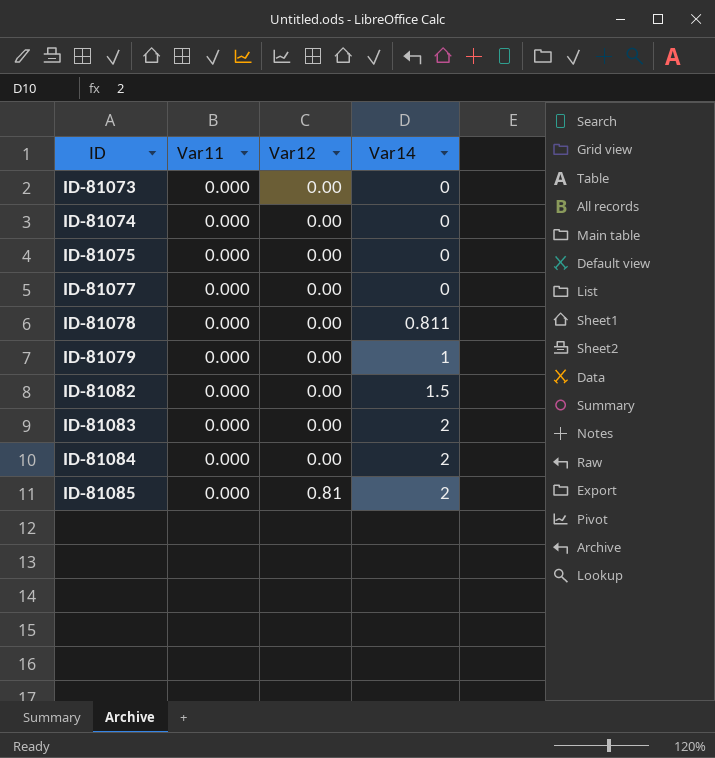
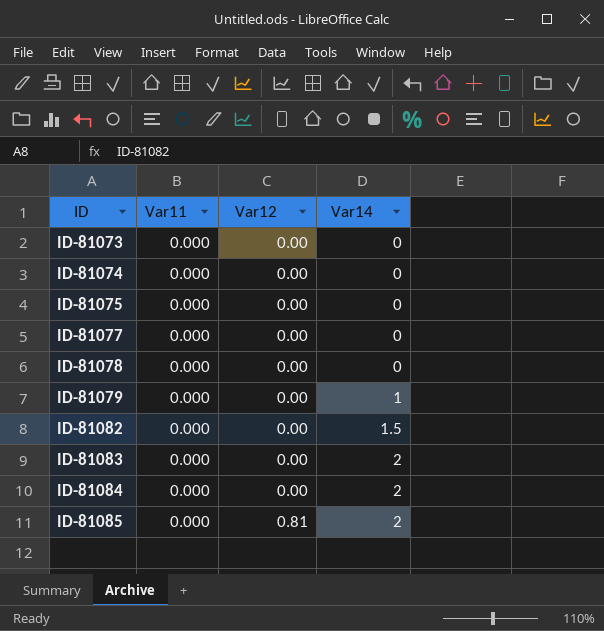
ID-81078 | Var14: 0.811 -> 0

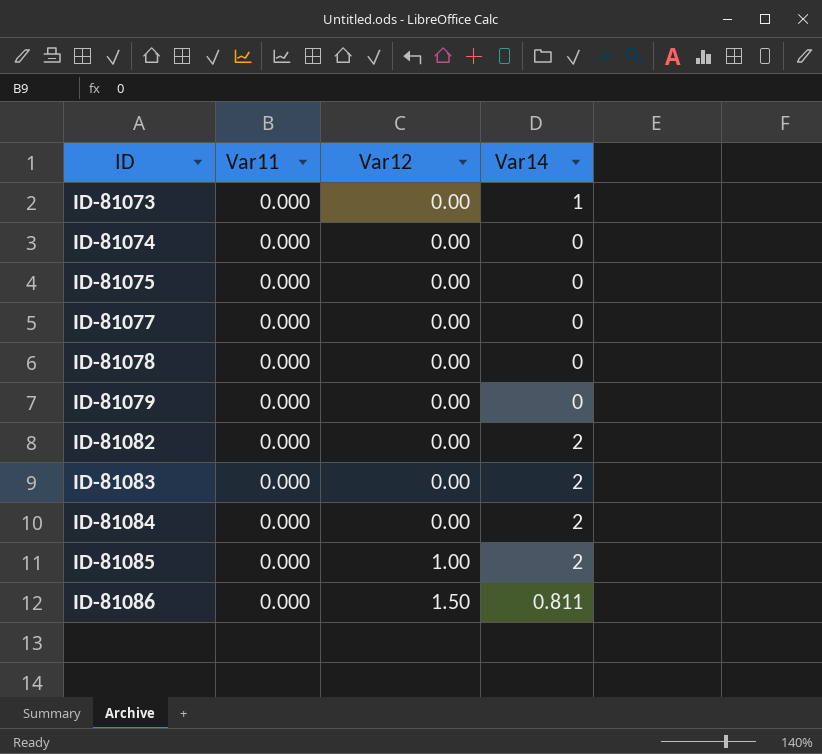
ID-81073 | Var14: 0 -> 1
ID-81079 | Var14: 1 -> 0
ID-81082 | Var14: 1.5 -> 2
ID-81085 | Var12: 0.81 -> 1.00
row ID-81086: none -> 0.000 | 1.50 | 0.811

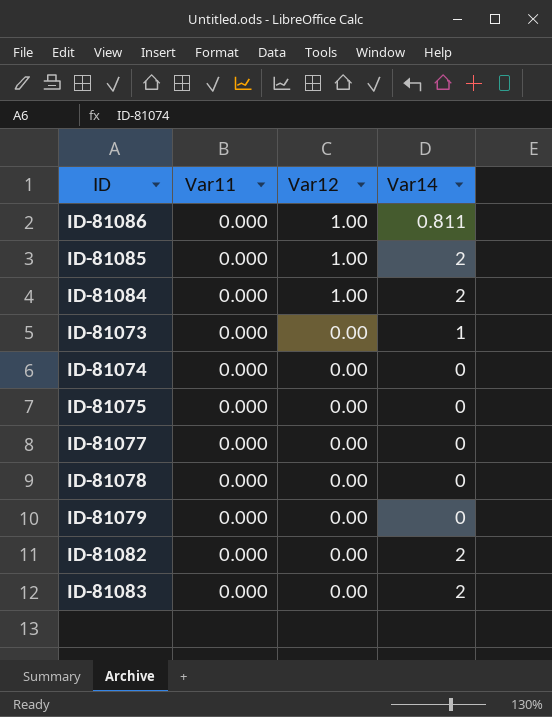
row order: ID ascending -> Var12 descending
ID-81086 | Var12: 1.50 -> 1.00
ID-81084 | Var12: 0.00 -> 1.00

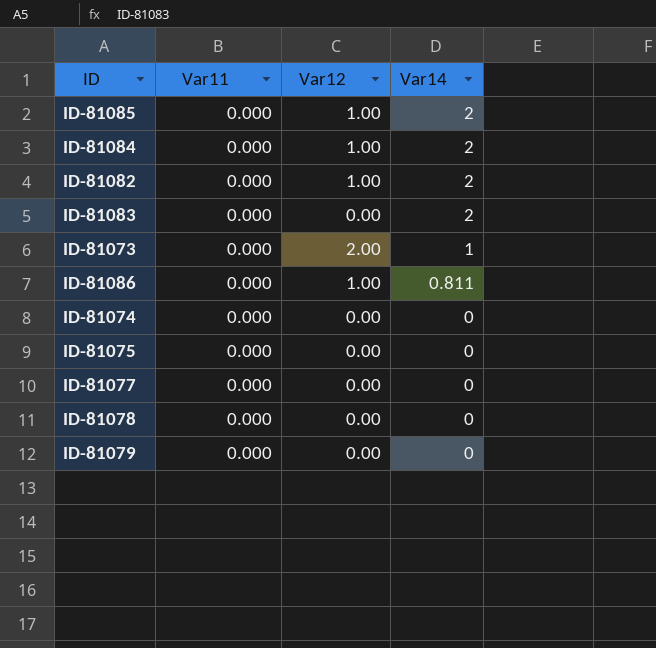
row order: Var12 descending -> Var14 descending
ID-81082 | Var12: 0.00 -> 1.00
ID-81073 | Var12: 0.00 -> 2.00

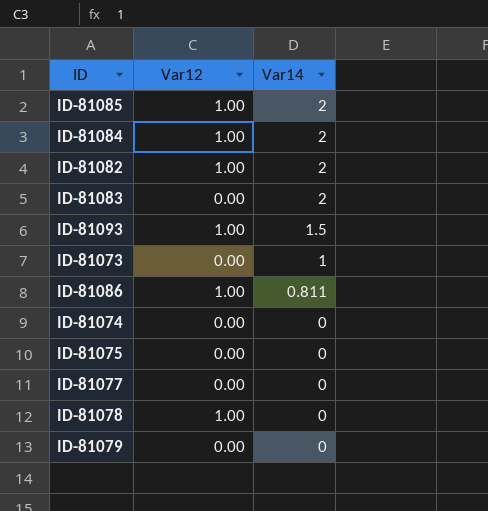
column Var11 | position: 2 -> none
row ID-81093: none -> 1.00 | 1.5
ID-81073 | Var12: 2.00 -> 0.00
ID-81078 | Var12: 0.00 -> 1.00

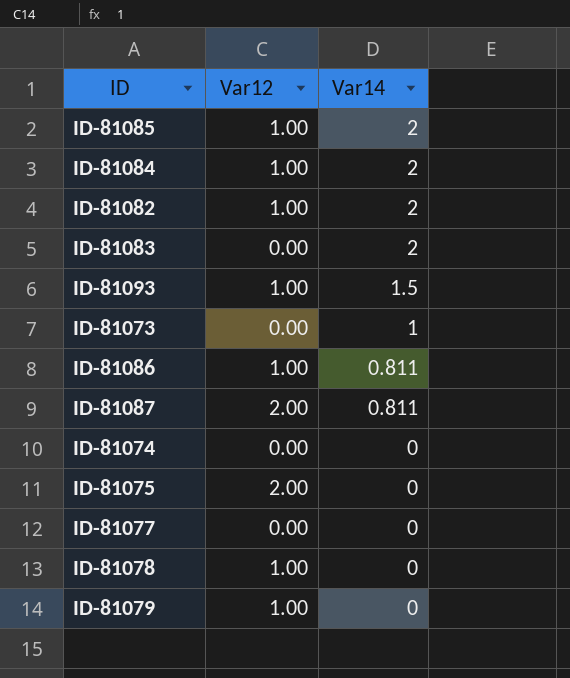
row ID-81087: none -> 2.00 | 0.811
ID-81075 | Var12: 0.00 -> 2.00
ID-81079 | Var12: 0.00 -> 1.00

